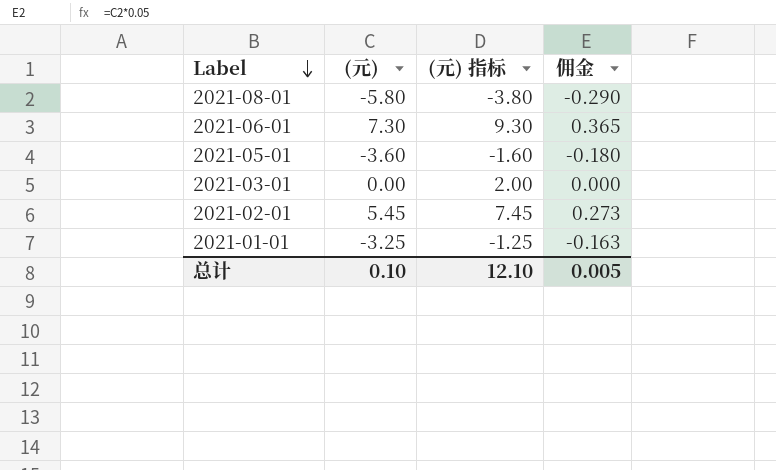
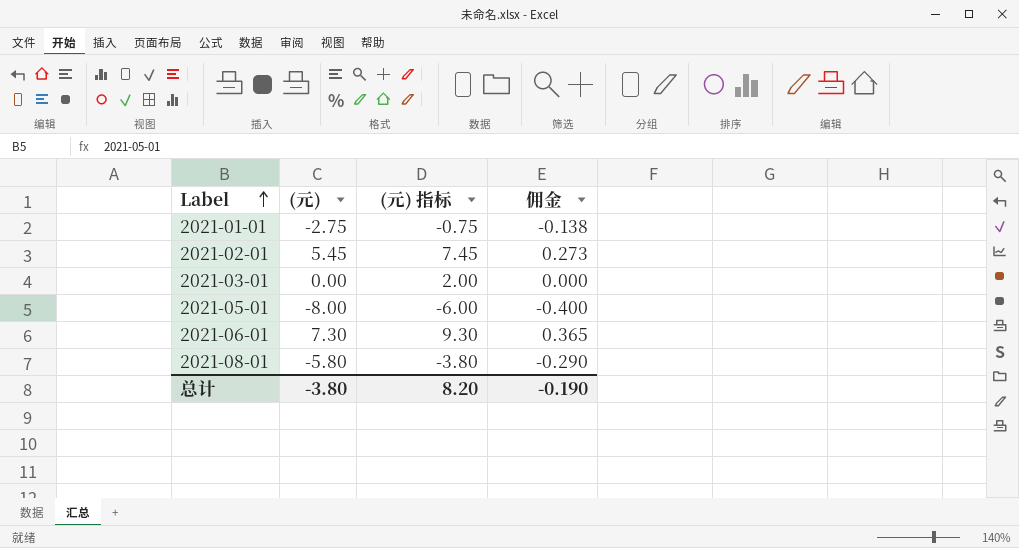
row order: Label descending -> Label ascending
2021-01-01 | (元): -3.25 -> -2.75
2021-01-01 | (元) 指标: -1.25 -> -0.75
2021-01-01 | 佣金: -0.163 -> -0.138
2021-05-01 | (元): -3.60 -> -8.00
2021-05-01 | (元) 指标: -1.60 -> -6.00
2021-05-01 | 佣金: -0.180 -> -0.400
总计 | (元): 0.10 -> -3.80
总计 | (元) 指标: 12.10 -> 8.20
总计 | 佣金: 0.005 -> -0.190

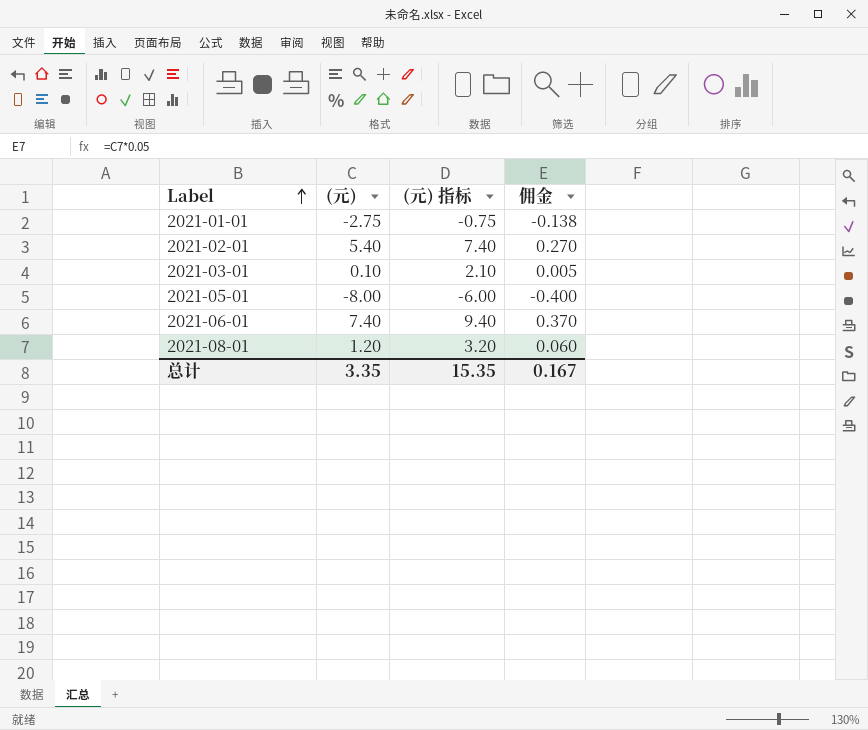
2021-02-01 | (元): 5.45 -> 5.40
2021-02-01 | (元) 指标: 7.45 -> 7.40
2021-02-01 | 佣金: 0.273 -> 0.270
2021-03-01 | (元): 0.00 -> 0.10
2021-03-01 | (元) 指标: 2.00 -> 2.10
2021-03-01 | 佣金: 0.000 -> 0.005
2021-06-01 | (元): 7.30 -> 7.40
2021-06-01 | (元) 指标: 9.30 -> 9.40
2021-06-01 | 佣金: 0.365 -> 0.370
2021-08-01 | (元): -5.80 -> 1.20
2021-08-01 | (元) 指标: -3.80 -> 3.20
2021-08-01 | 佣金: -0.290 -> 0.060
总计 | (元): -3.80 -> 3.35
总计 | (元) 指标: 8.20 -> 15.35
总计 | 佣金: -0.190 -> 0.167

